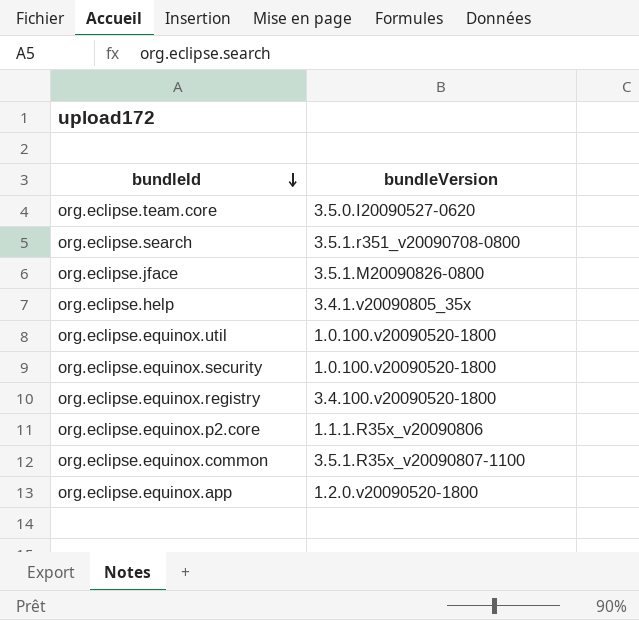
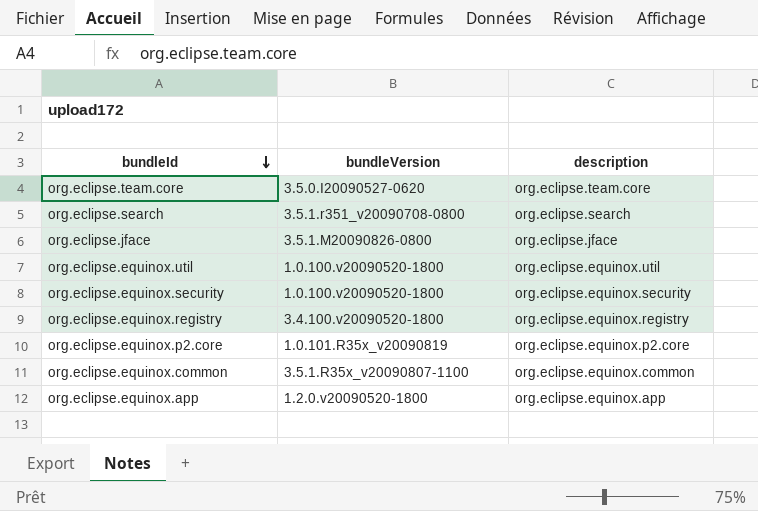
column description | position: none -> 3
row org.eclipse.help: 3.4.1.v20090805_35x -> none
org.eclipse.equinox.p2.core | bundleVersion: 1.1.1.R35x_v20090806 -> 1.0.101.R35x_v20090819

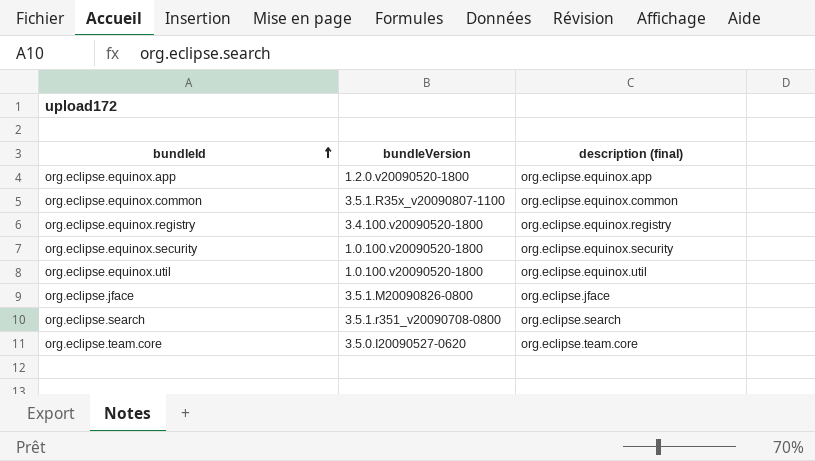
row order: bundleId descending -> bundleId ascending
column name: description -> description (final)
row org.eclipse.equinox.p2.core: 1.0.101.R35x_v20090819 | org.eclipse.equinox.p2.core -> none

